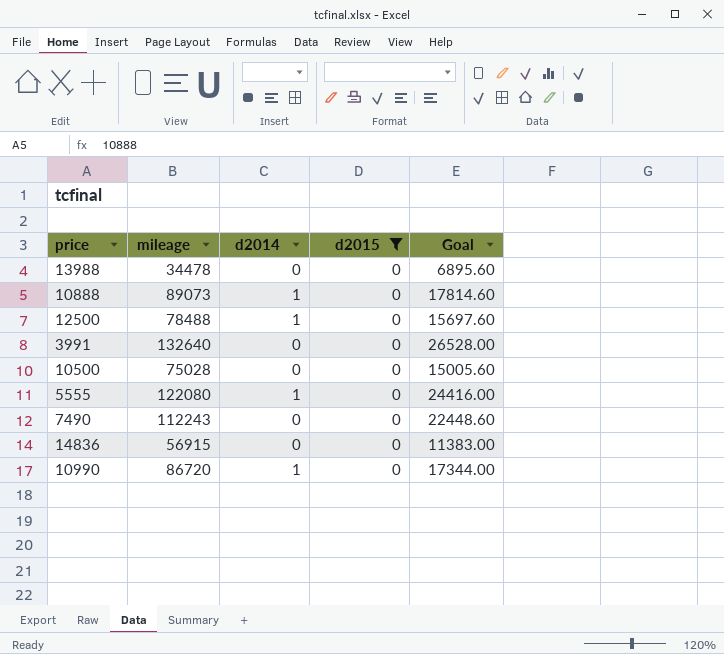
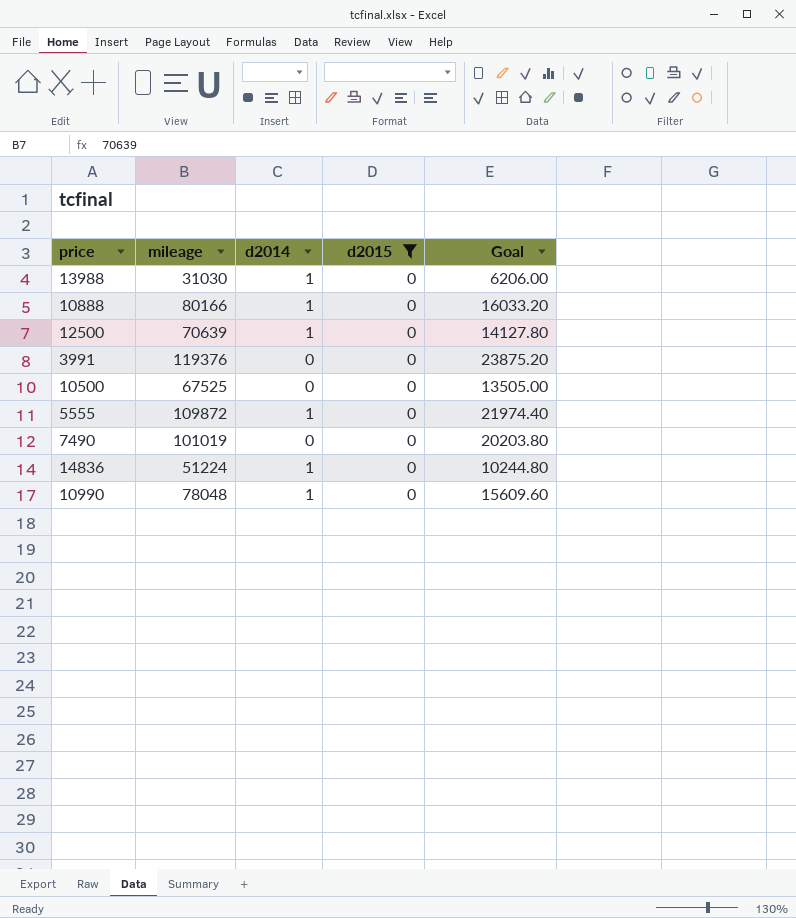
13988 | mileage: 34478 -> 31030
13988 | d2014: 0 -> 1
13988 | Goal: 6895.60 -> 6206.00
10888 | mileage: 89073 -> 80166
10888 | Goal: 17814.60 -> 16033.20
12500 | mileage: 78488 -> 70639
12500 | Goal: 15697.60 -> 14127.80
3991 | mileage: 132640 -> 119376
3991 | Goal: 26528.00 -> 23875.20
10500 | mileage: 75028 -> 67525
10500 | Goal: 15005.60 -> 13505.00
5555 | mileage: 122080 -> 109872
5555 | Goal: 24416.00 -> 21974.40
7490 | mileage: 112243 -> 101019
7490 | Goal: 22448.60 -> 20203.80
14836 | mileage: 56915 -> 51224
14836 | d2014: 0 -> 1
14836 | Goal: 11383.00 -> 10244.80
10990 | mileage: 86720 -> 78048
10990 | Goal: 17344.00 -> 15609.60

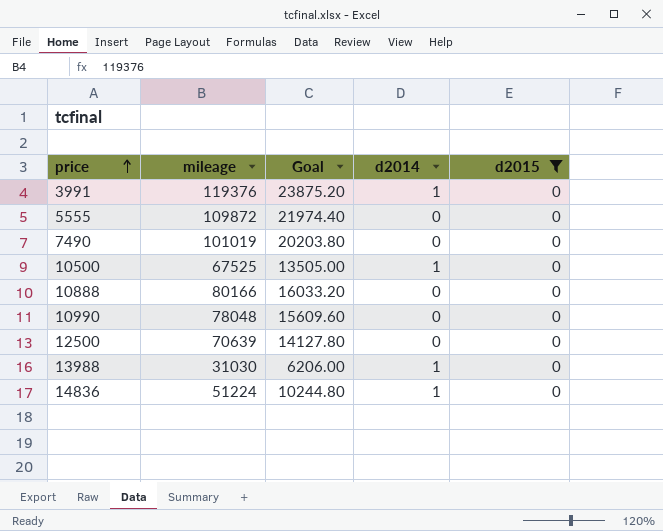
row order: none -> price ascending
column Goal | position: 5 -> 3
3991 | d2014: 0 -> 1
5555 | d2014: 1 -> 0
10500 | d2014: 0 -> 1
10888 | d2014: 1 -> 0
10990 | d2014: 1 -> 0
12500 | d2014: 1 -> 0

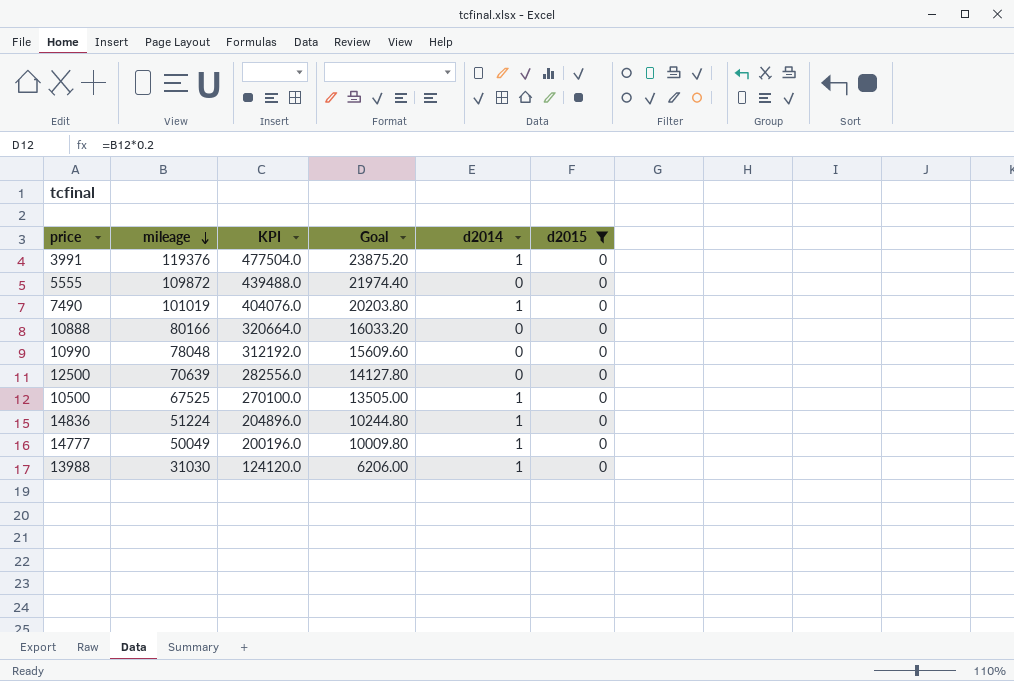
row order: price ascending -> mileage descending
column KPI | formula: none -> [mileage] * 4
7490 | d2014: 0 -> 1
row 14777: none -> 50049 | 200196.0 | 10009.80 | 1 | 0

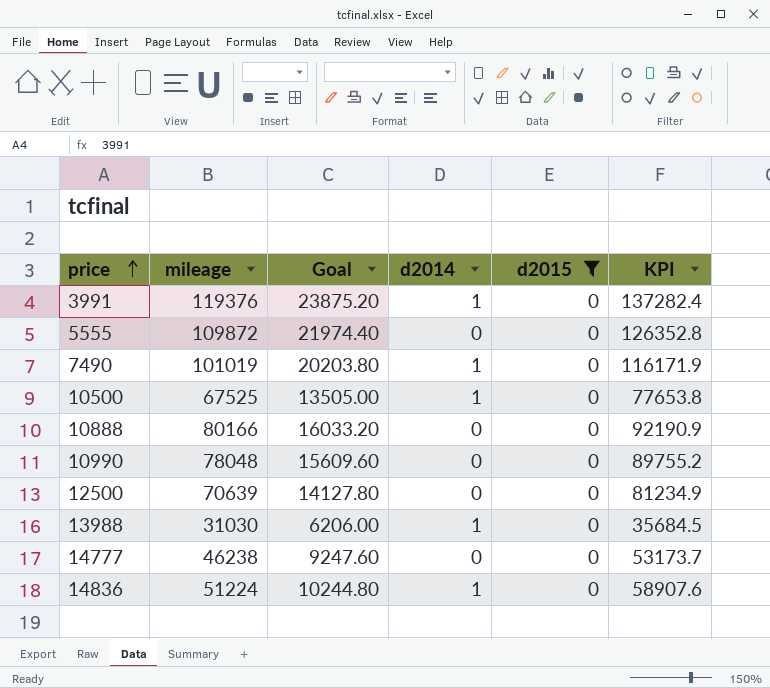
row order: mileage descending -> price ascending
column KPI | formula: [mileage] * 4 -> [mileage] * 1.15
column KPI | position: 3 -> 6
14777 | mileage: 50049 -> 46238
14777 | Goal: 10009.80 -> 9247.60
14777 | d2014: 1 -> 0

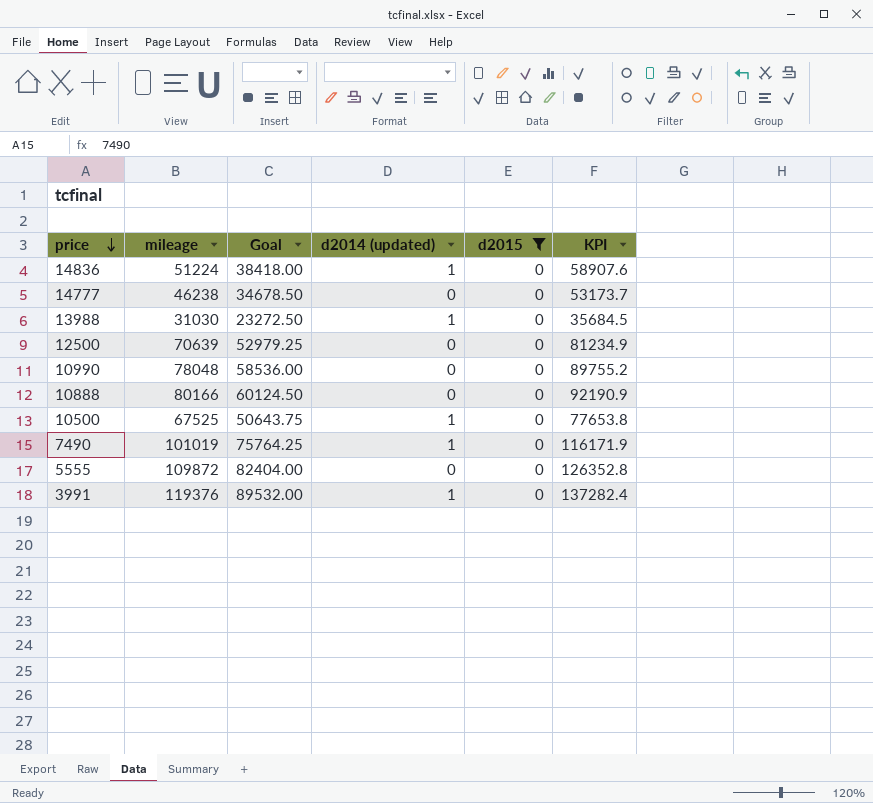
row order: price ascending -> price descending
column Goal | formula: [mileage] * 0.2 -> [mileage] * 0.75
column name: d2014 -> d2014 (updated)

